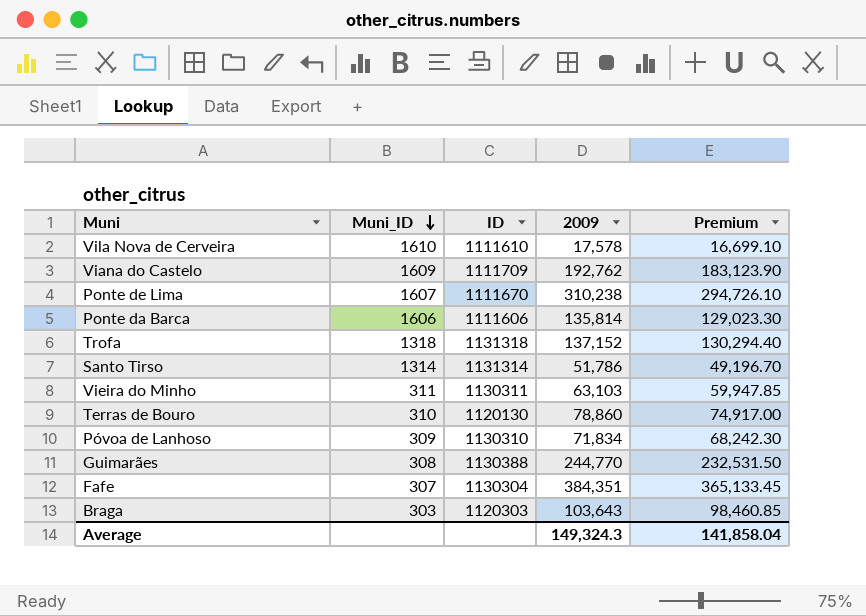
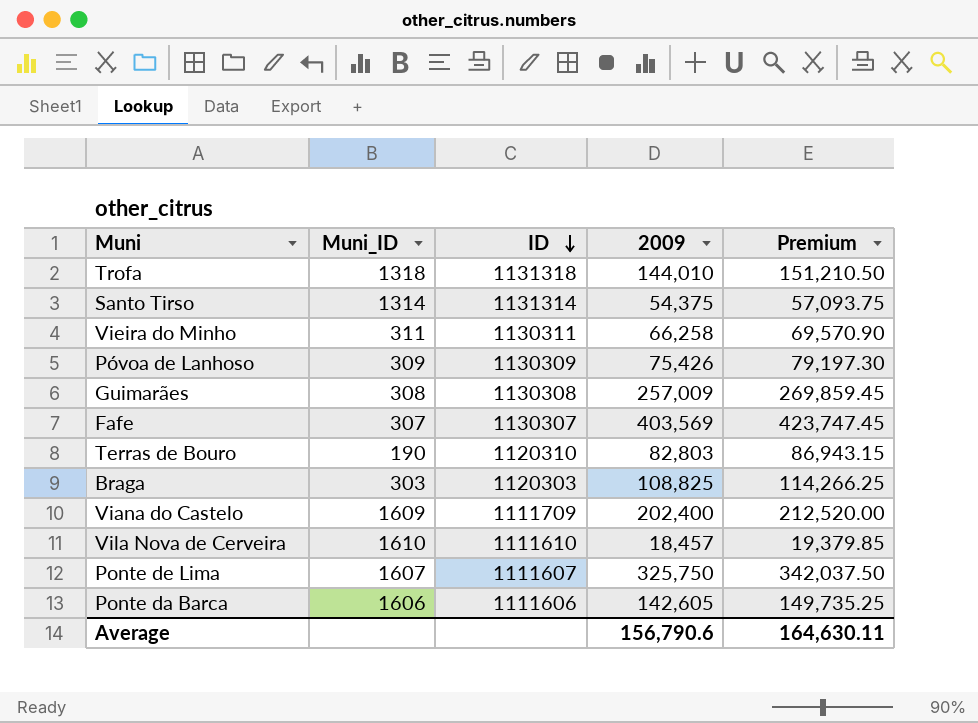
row order: Muni_ID descending -> ID descending
column Premium | formula: [2009] * 0.95 -> [2009] * 1.05
Trofa | 2009: 137,152 -> 144,010
Santo Tirso | 2009: 51,786 -> 54,375
Vieira do Minho | 2009: 63,103 -> 66,258
Póvoa de Lanhoso | ID: 1130310 -> 1130309
Póvoa de Lanhoso | 2009: 71,834 -> 75,426
Guimarães | ID: 1130388 -> 1130308
Guimarães | 2009: 244,770 -> 257,009
Fafe | ID: 1130304 -> 1130307
Fafe | 2009: 384,351 -> 403,569
Terras de Bouro | Muni_ID: 310 -> 190
Terras de Bouro | ID: 1120130 -> 1120310
Terras de Bouro | 2009: 78,860 -> 82,803
Braga | 2009: 103,643 -> 108,825
Viana do Castelo | 2009: 192,762 -> 202,400
Vila Nova de Cerveira | 2009: 17,578 -> 18,457
Ponte de Lima | ID: 1111670 -> 1111607
Ponte de Lima | 2009: 310,238 -> 325,750
Ponte da Barca | 2009: 135,814 -> 142,605
Average | 2009: 149,324.3 -> 156,790.6
Average | Premium: 141,858.04 -> 164,630.11

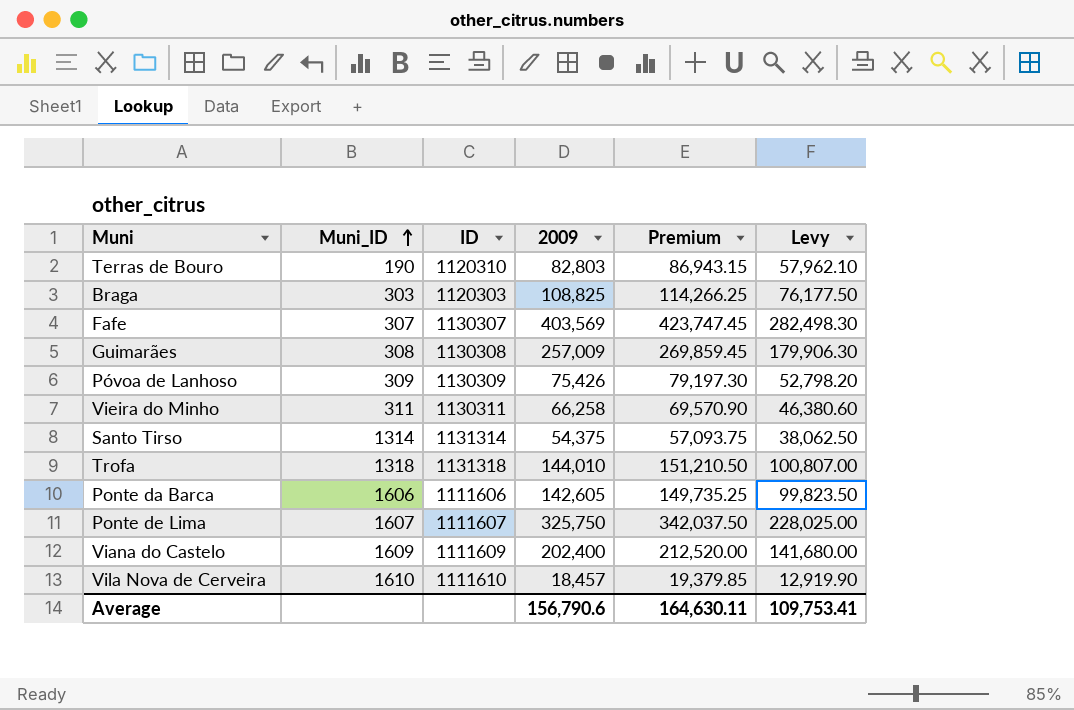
row order: ID descending -> Muni_ID ascending
column Levy | formula: none -> [2009] * 0.7
Viana do Castelo | ID: 1111709 -> 1111609

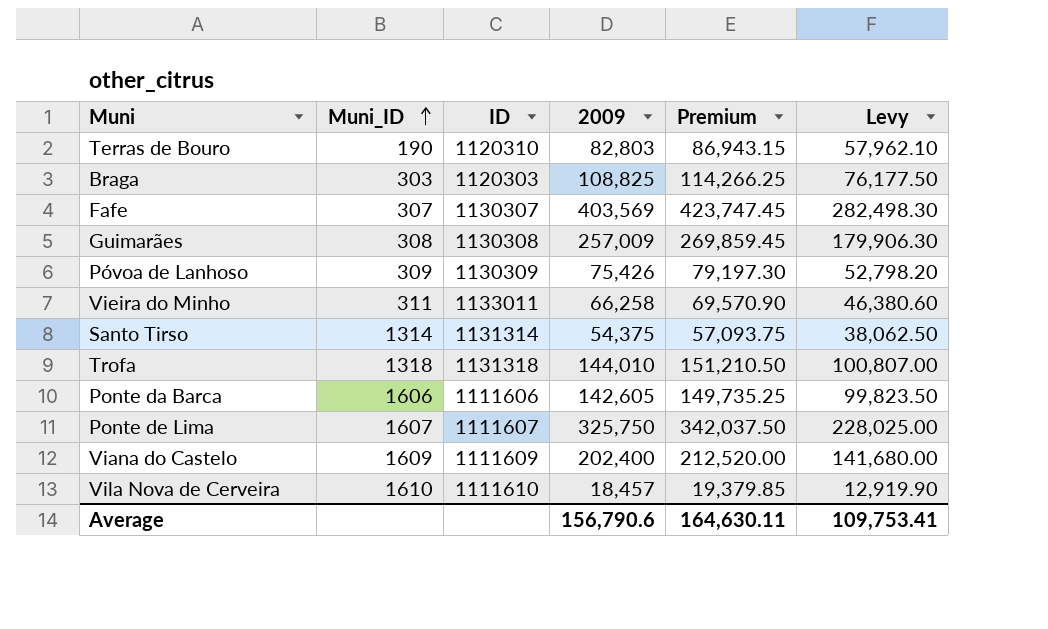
Vieira do Minho | ID: 1130311 -> 1133011

